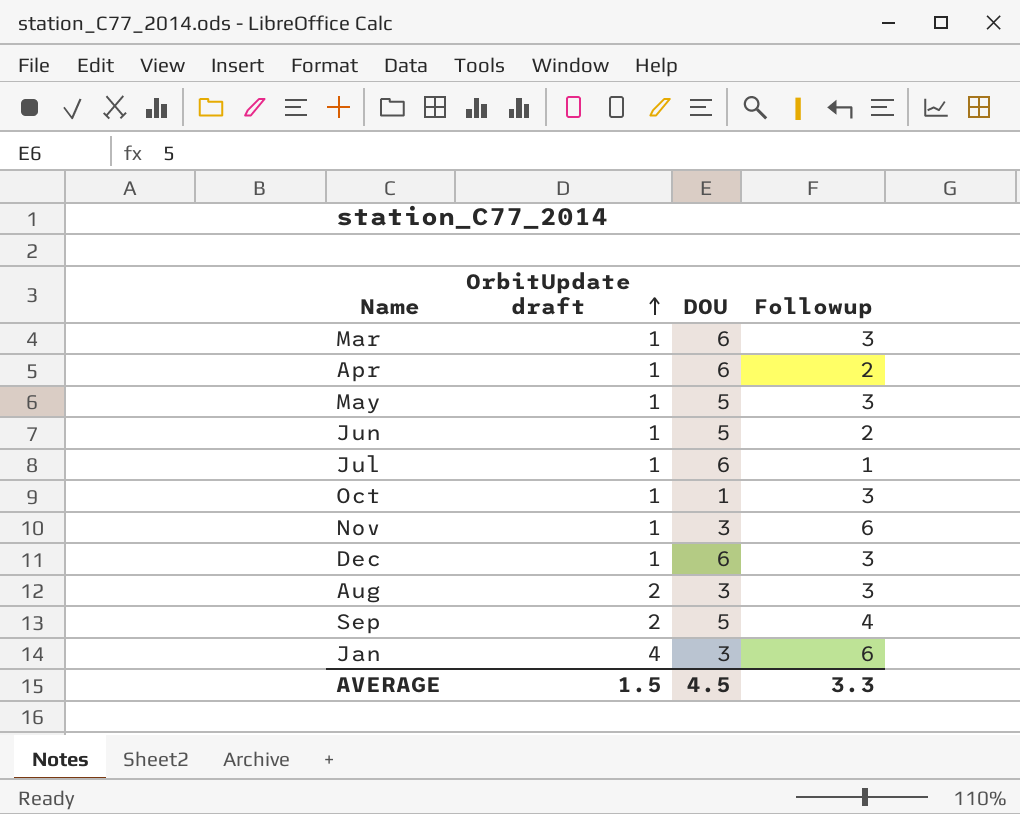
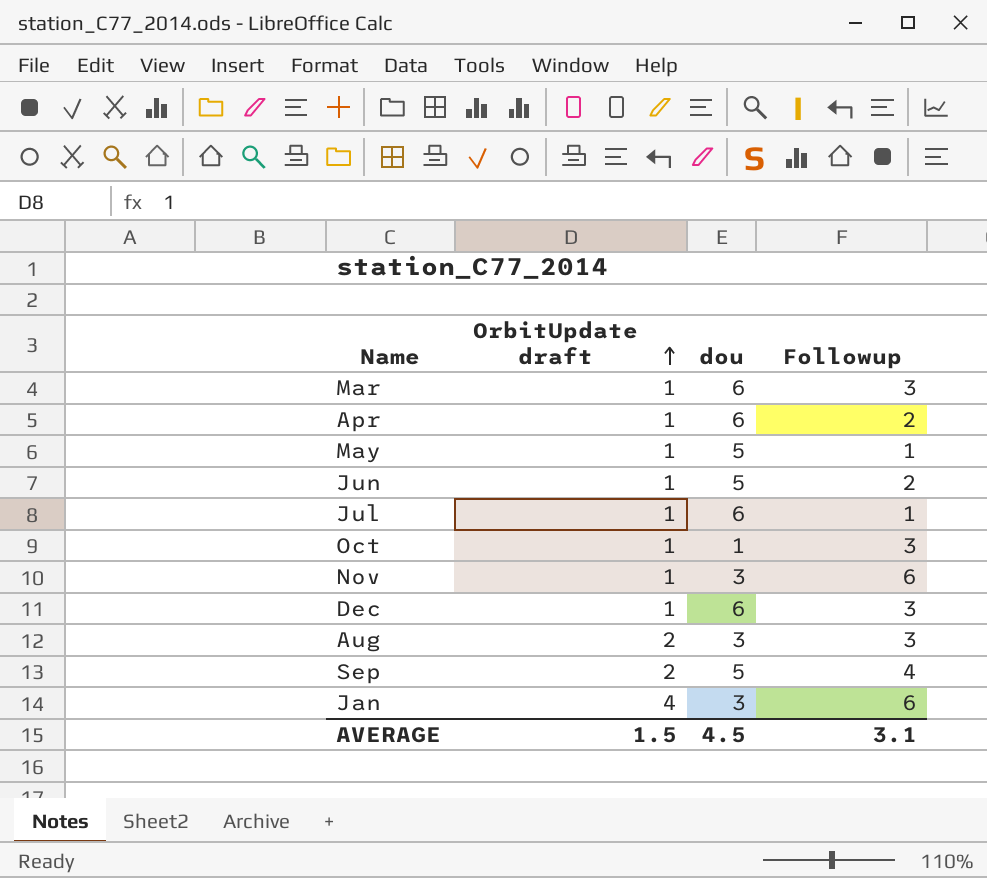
column name: DOU -> dou
May | Followup: 3 -> 1
AVERAGE | Followup: 3.3 -> 3.1

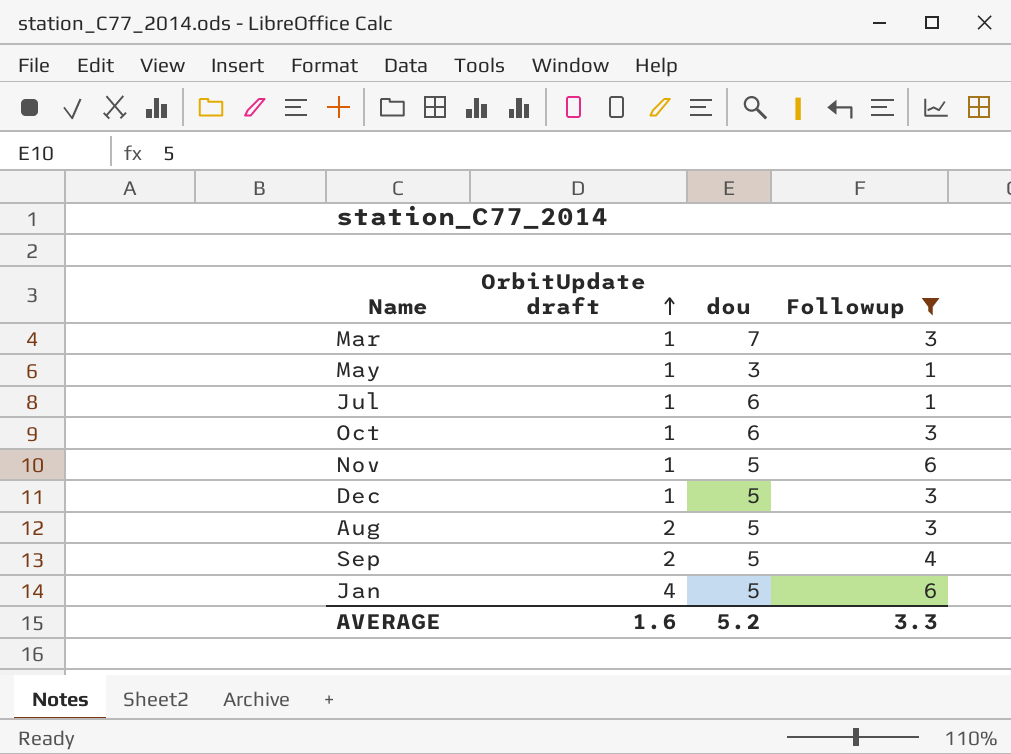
filter: none -> Followup != 2
Mar | dou: 6 -> 7
May | dou: 5 -> 3
Oct | dou: 1 -> 6
Nov | dou: 3 -> 5
Dec | dou: 6 -> 5
Aug | dou: 3 -> 5
Jan | dou: 3 -> 5
AVERAGE | OrbitUpdate draft: 1.5 -> 1.6
AVERAGE | dou: 4.5 -> 5.2
AVERAGE | Followup: 3.1 -> 3.3

